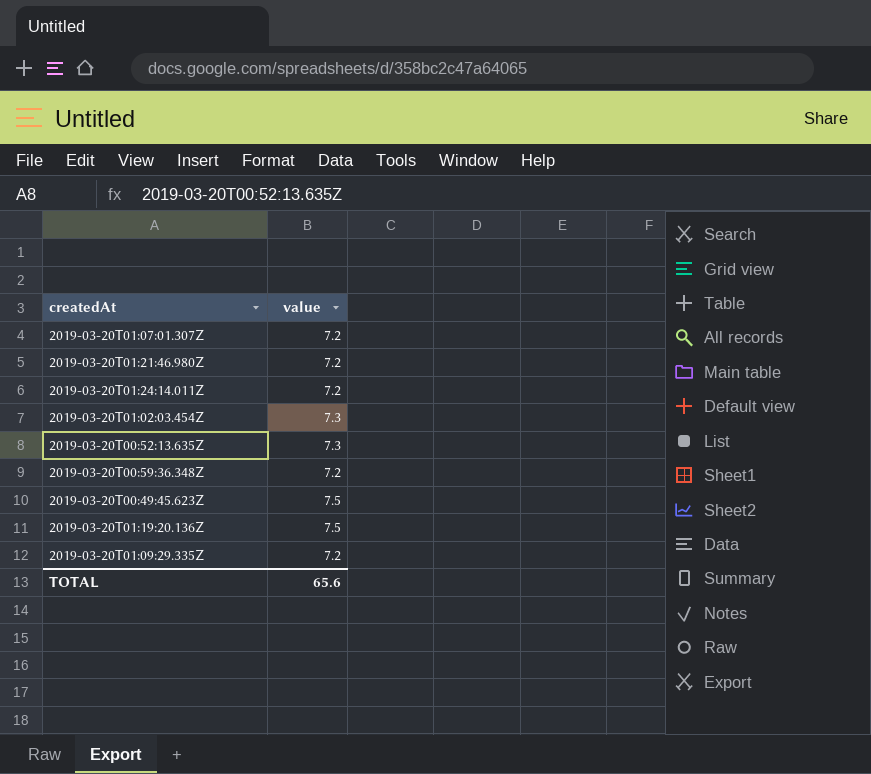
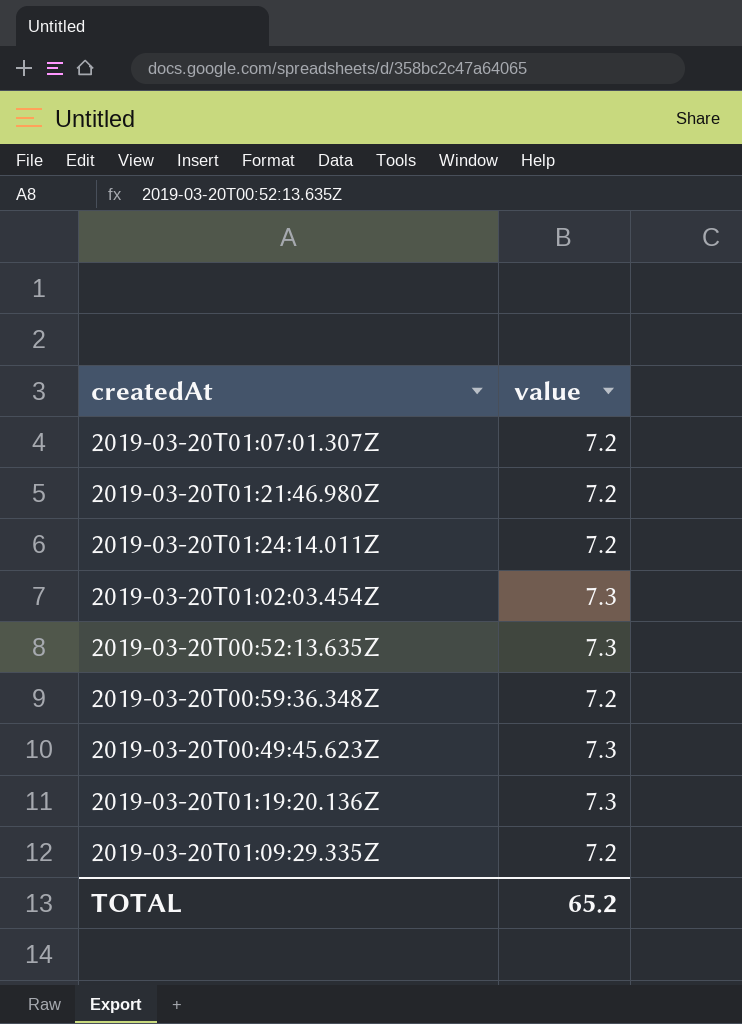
2019-03-20T00:49:45.623Z | value: 7.5 -> 7.3
2019-03-20T01:19:20.136Z | value: 7.5 -> 7.3
TOTAL | value: 65.6 -> 65.2

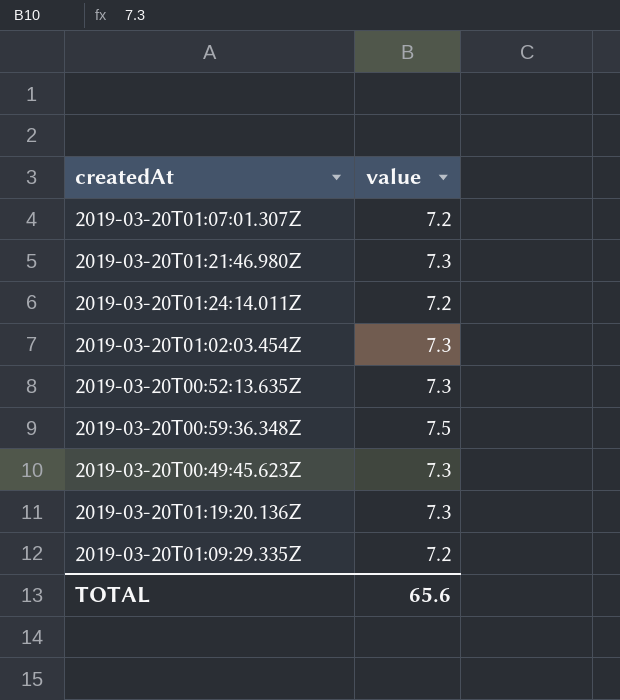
2019-03-20T01:21:46.980Z | value: 7.2 -> 7.3
2019-03-20T00:59:36.348Z | value: 7.2 -> 7.5
TOTAL | value: 65.2 -> 65.6

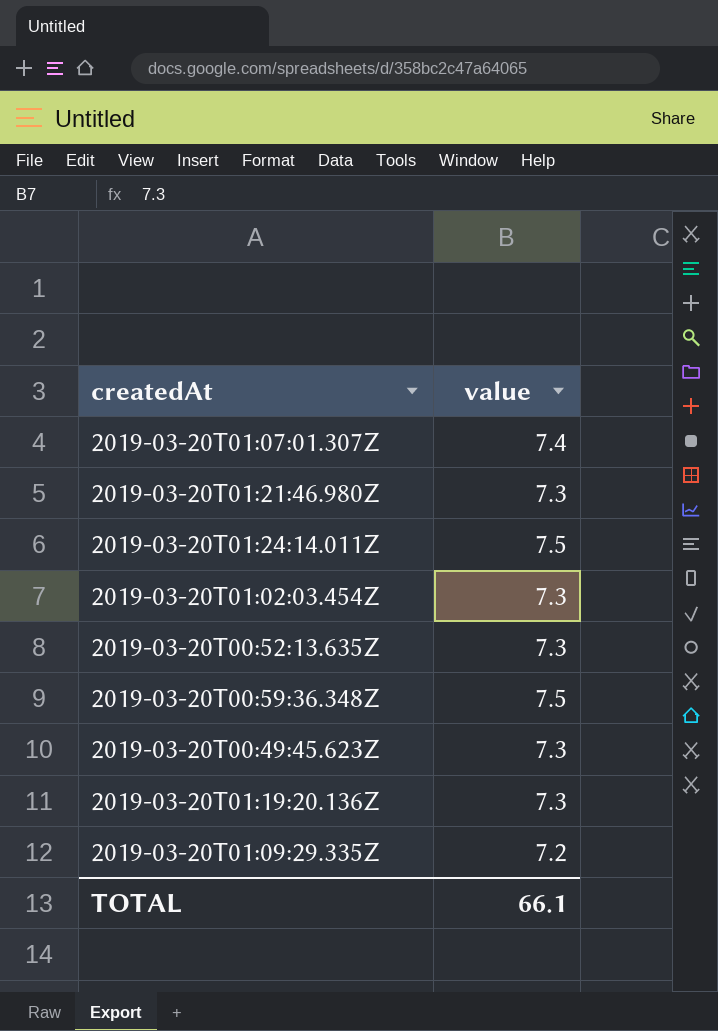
2019-03-20T01:07:01.307Z | value: 7.2 -> 7.4
2019-03-20T01:24:14.011Z | value: 7.2 -> 7.5
TOTAL | value: 65.6 -> 66.1

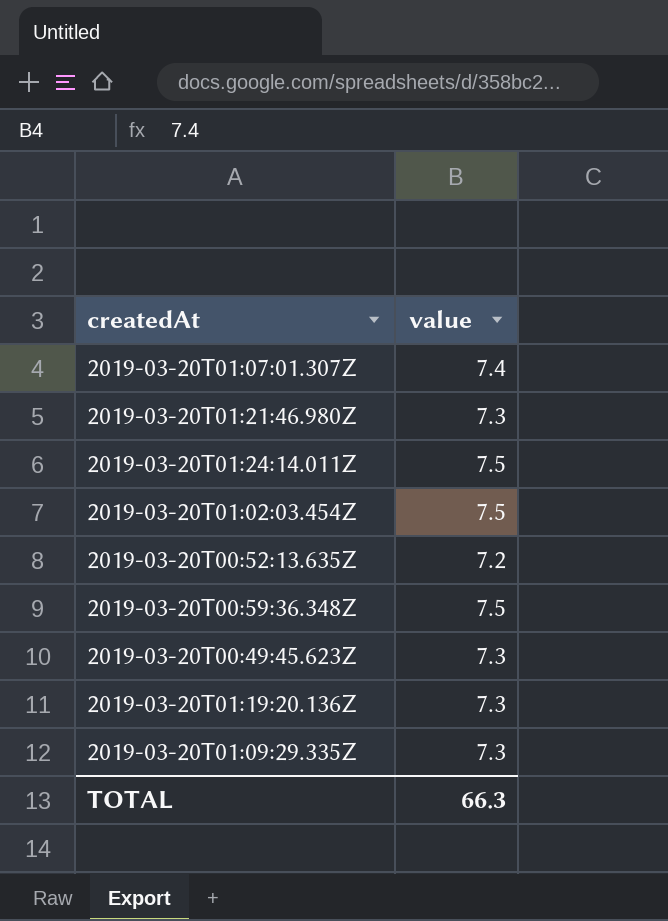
2019-03-20T01:02:03.454Z | value: 7.3 -> 7.5
2019-03-20T00:52:13.635Z | value: 7.3 -> 7.2
2019-03-20T01:09:29.335Z | value: 7.2 -> 7.3
TOTAL | value: 66.1 -> 66.3

